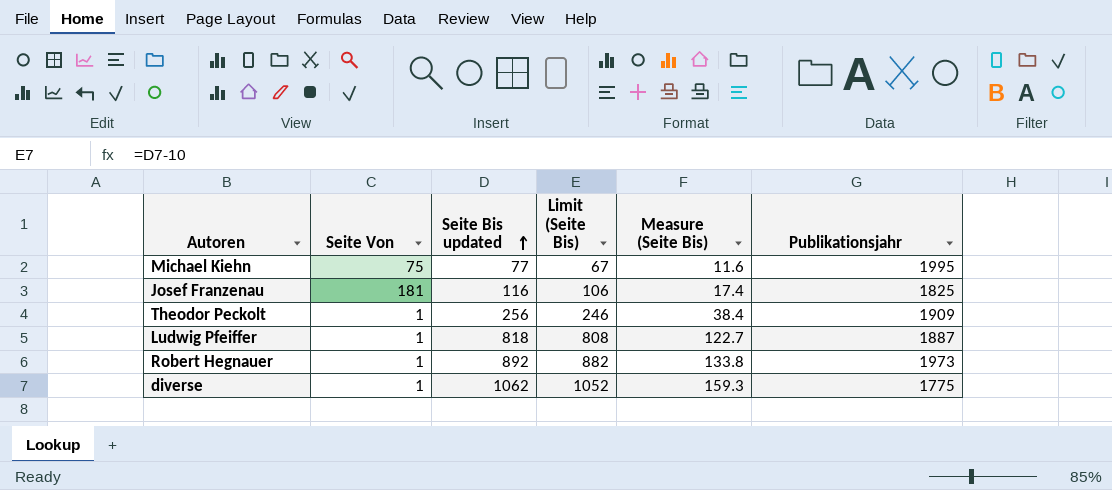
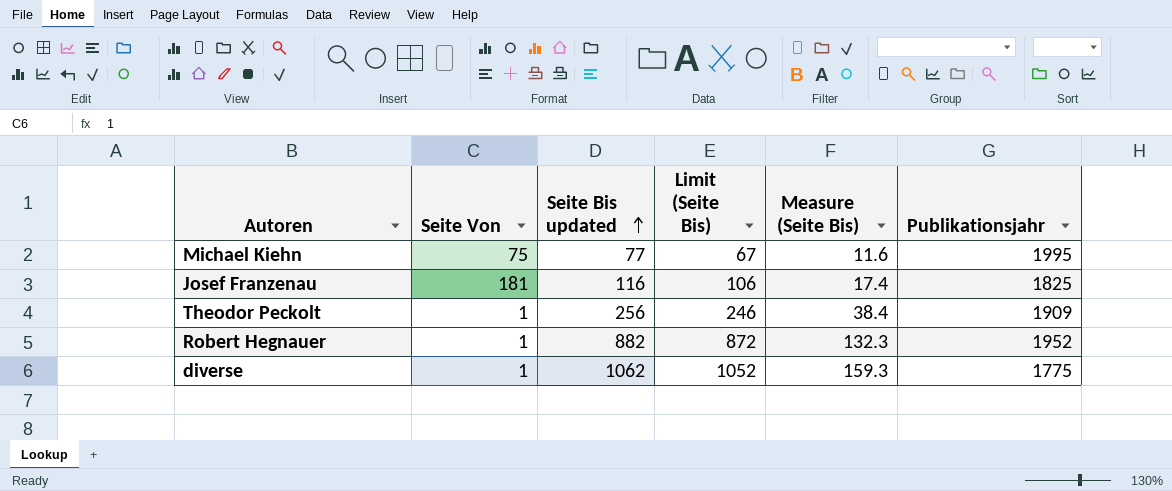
row Ludwig Pfeiffer: 1 | 818 | 808 | 122.7 | 1887 -> none
Robert Hegnauer | Seite Bis updated: 892 -> 882
Robert Hegnauer | Limit (Seite Bis): 882 -> 872
Robert Hegnauer | Measure (Seite Bis): 133.8 -> 132.3
Robert Hegnauer | Publikationsjahr: 1973 -> 1952

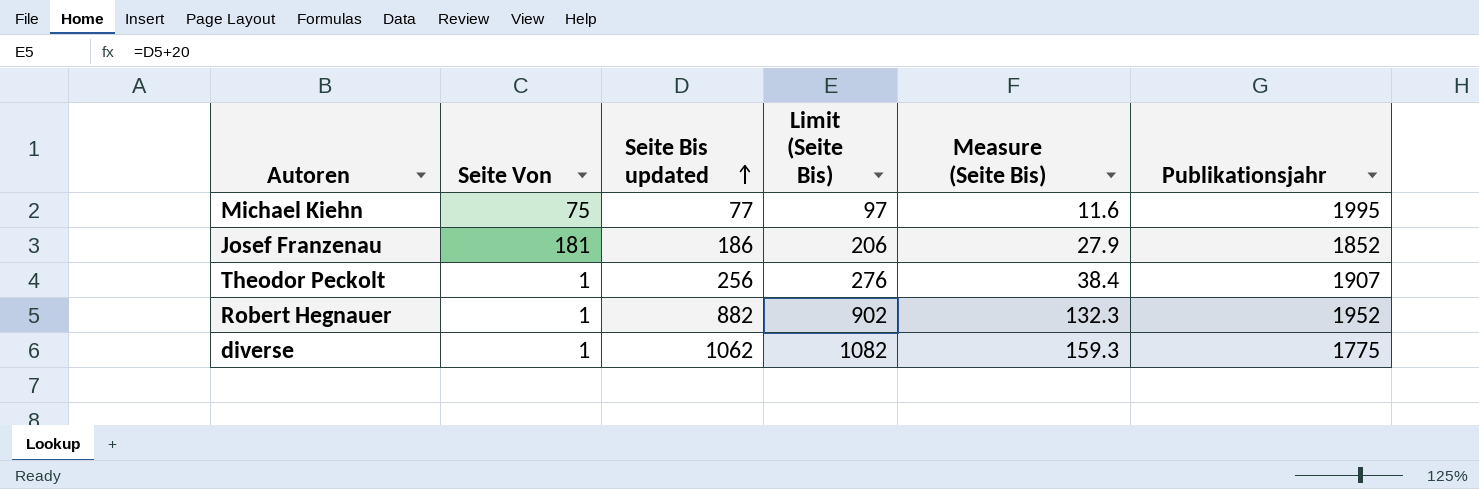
column Limit (Seite Bis) | formula: [Seite Bis updated] - 10 -> [Seite Bis updated] + 20
Josef Franzenau | Seite Bis updated: 116 -> 186
Josef Franzenau | Measure (Seite Bis): 17.4 -> 27.9
Josef Franzenau | Publikationsjahr: 1825 -> 1852
Theodor Peckolt | Publikationsjahr: 1909 -> 1907

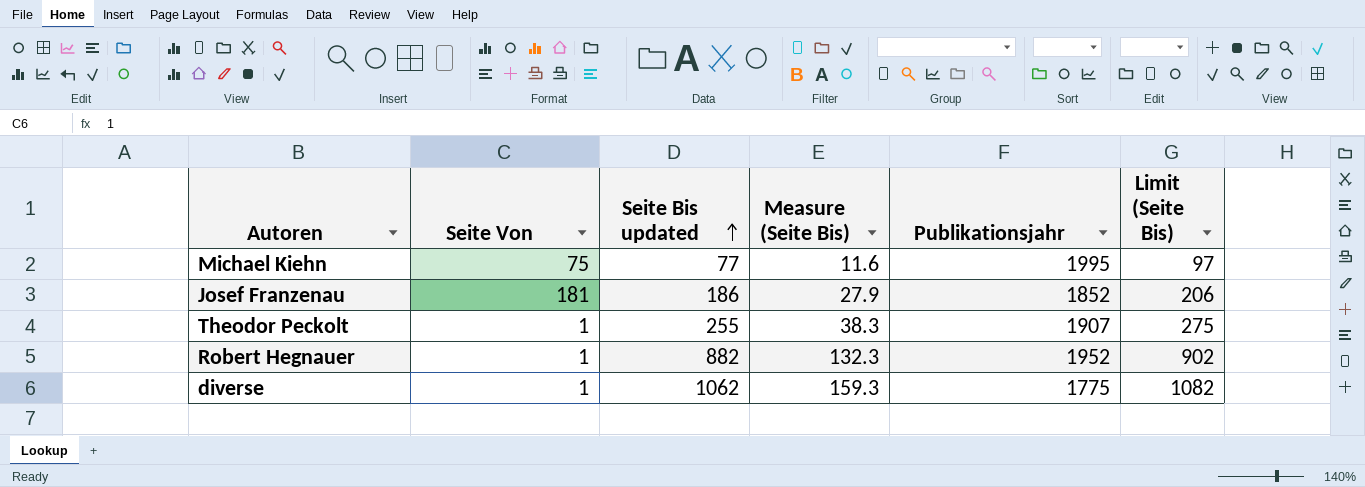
column Limit (Seite Bis) | position: 4 -> 6
Theodor Peckolt | Seite Bis updated: 256 -> 255
Theodor Peckolt | Measure (Seite Bis): 38.4 -> 38.3
Theodor Peckolt | Limit (Seite Bis): 276 -> 275

